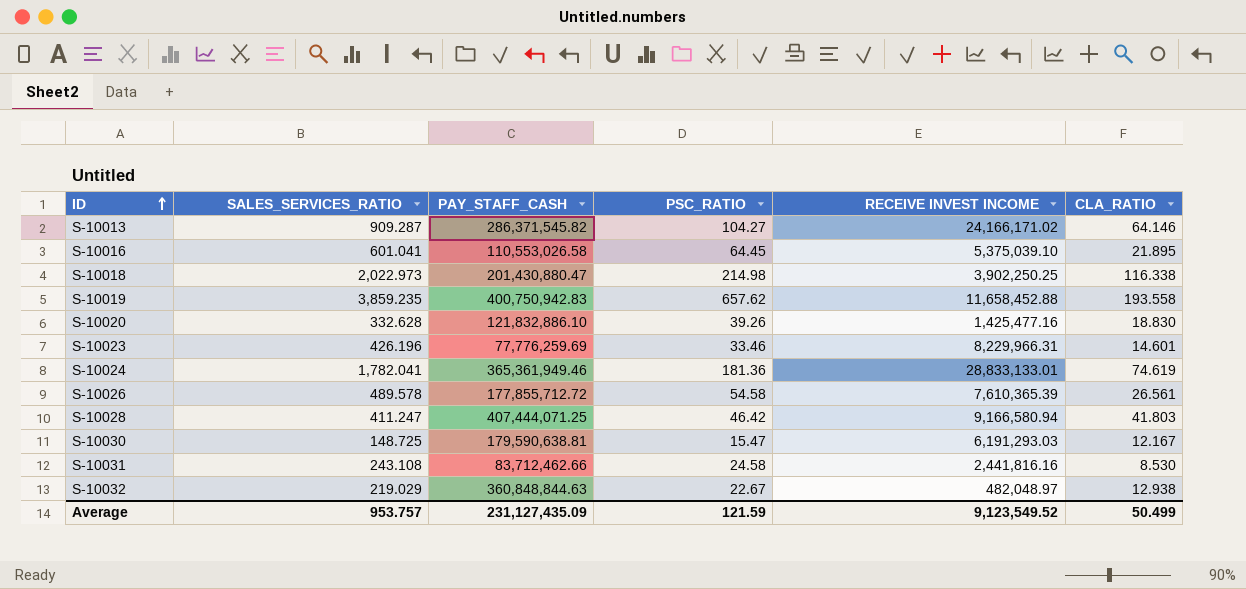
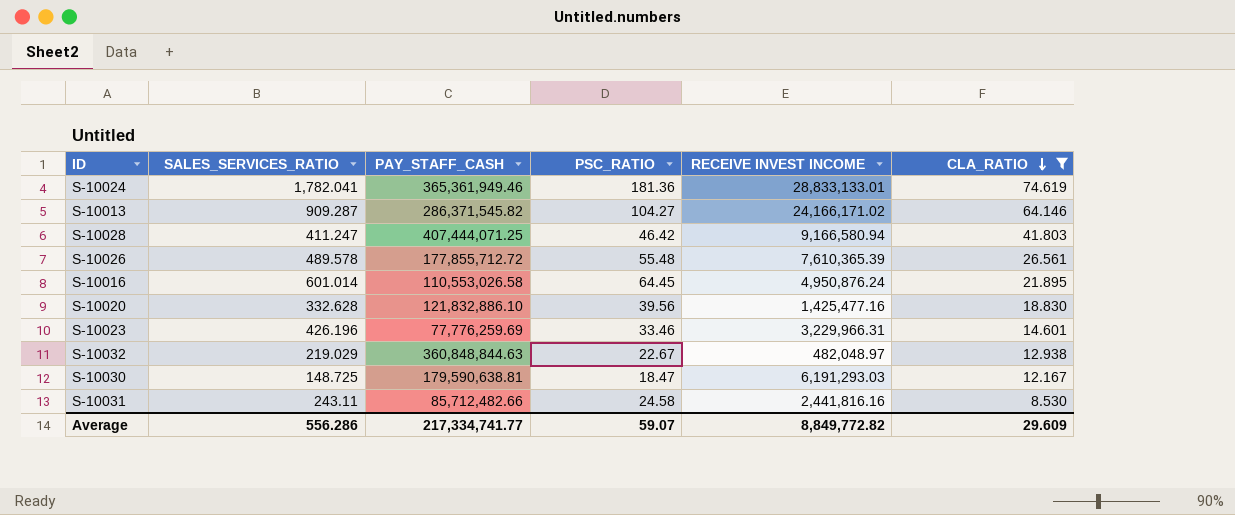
filter: none -> CLA_RATIO <= 74.619
row order: ID ascending -> CLA_RATIO descending
S-10026 | PSC_RATIO: 54.58 -> 55.48
S-10016 | SALES_SERVICES_RATIO: 601.041 -> 601.014
S-10016 | RECEIVE INVEST INCOME: 5,375,039.10 -> 4,950,876.24
S-10020 | PSC_RATIO: 39.26 -> 39.56
S-10023 | RECEIVE INVEST INCOME: 8,229,966.31 -> 3,229,966.31
S-10030 | PSC_RATIO: 15.47 -> 18.47
S-10031 | SALES_SERVICES_RATIO: 243.108 -> 243.11
S-10031 | PAY_STAFF_CASH: 83,712,462.66 -> 85,712,482.66
Average | SALES_SERVICES_RATIO: 953.757 -> 556.286
Average | PAY_STAFF_CASH: 231,127,435.09 -> 217,334,741.77
Average | PSC_RATIO: 121.59 -> 59.07
Average | RECEIVE INVEST INCOME: 9,123,549.52 -> 8,849,772.82
Average | CLA_RATIO: 50.499 -> 29.609

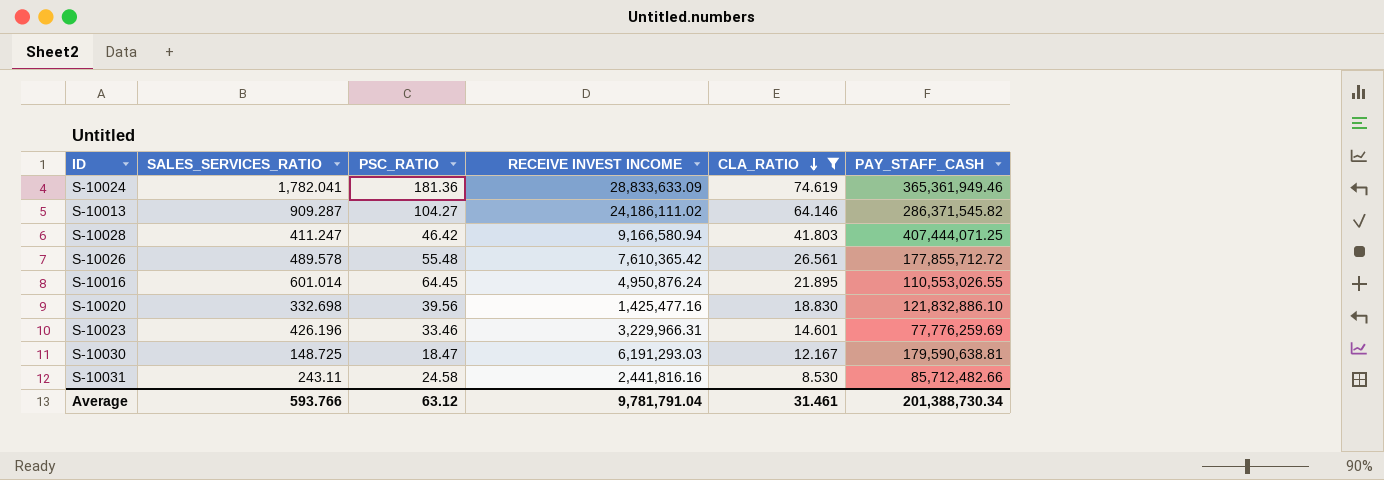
column PAY_STAFF_CASH | position: 3 -> 6
row S-10032: 219.029 | 360,848,844.63 | 22.67 | 482,048.97 | 12.938 -> none
S-10024 | RECEIVE INVEST INCOME: 28,833,133.01 -> 28,833,633.09
S-10013 | RECEIVE INVEST INCOME: 24,166,171.02 -> 24,186,111.02
S-10026 | RECEIVE INVEST INCOME: 7,610,365.39 -> 7,610,365.42
S-10016 | PAY_STAFF_CASH: 110,553,026.58 -> 110,553,026.55
S-10020 | SALES_SERVICES_RATIO: 332.628 -> 332.698
Average | SALES_SERVICES_RATIO: 556.286 -> 593.766
Average | PSC_RATIO: 59.07 -> 63.12
Average | RECEIVE INVEST INCOME: 8,849,772.82 -> 9,781,791.04
Average | CLA_RATIO: 29.609 -> 31.461
Average | PAY_STAFF_CASH: 217,334,741.77 -> 201,388,730.34

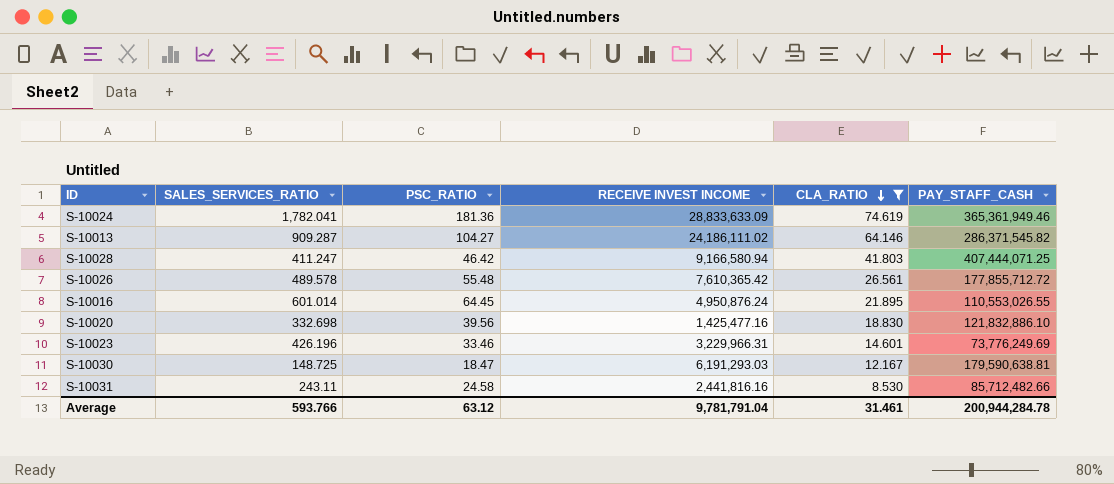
S-10023 | PAY_STAFF_CASH: 77,776,259.69 -> 73,776,249.69
Average | PAY_STAFF_CASH: 201,388,730.34 -> 200,944,284.78

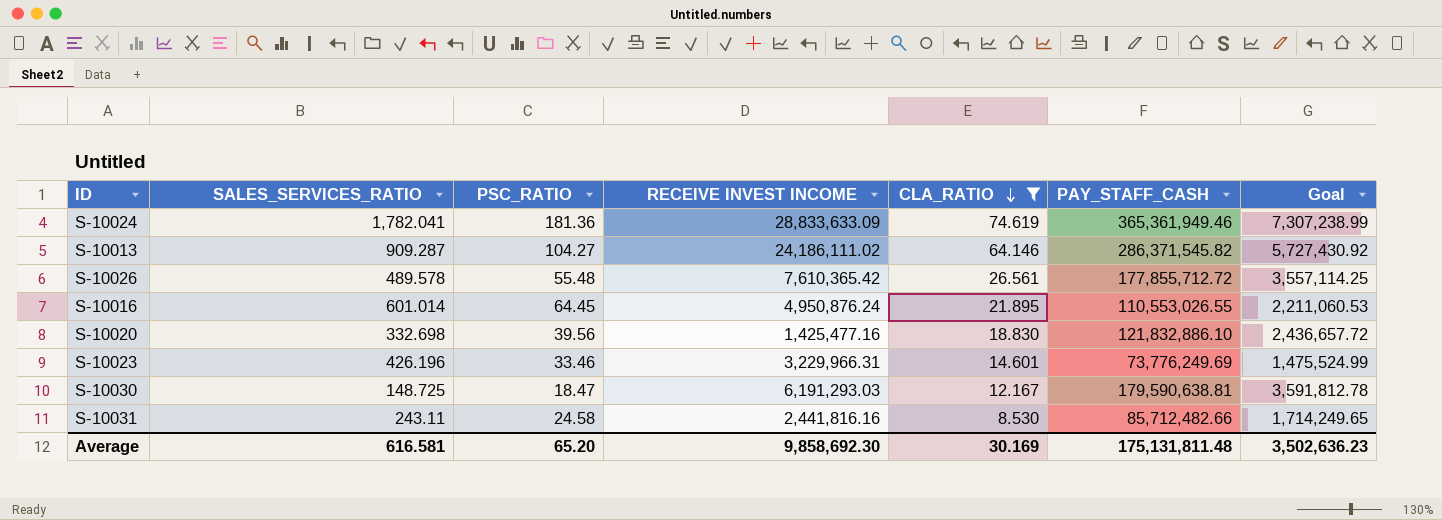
column Goal | formula: none -> [PAY_STAFF_CASH] * 0.02
row S-10028: 411.247 | 46.42 | 9,166,580.94 | 41.803 | 407,444,071.25 -> none
Average | SALES_SERVICES_RATIO: 593.766 -> 616.581
Average | PSC_RATIO: 63.12 -> 65.20
Average | RECEIVE INVEST INCOME: 9,781,791.04 -> 9,858,692.30
Average | CLA_RATIO: 31.461 -> 30.169
Average | PAY_STAFF_CASH: 200,944,284.78 -> 175,131,811.48

